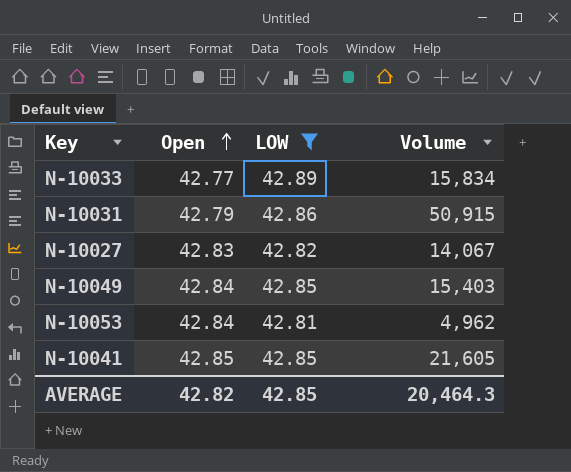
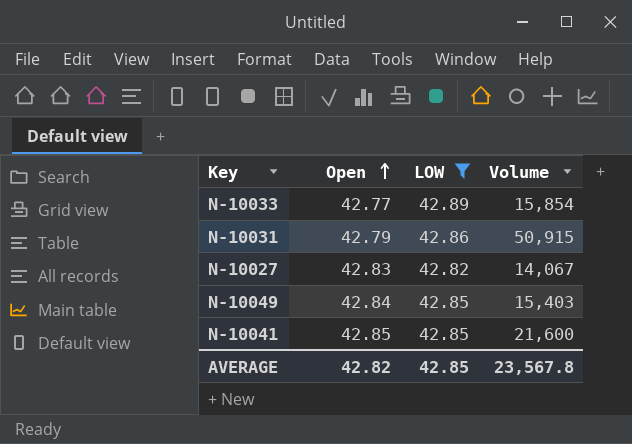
row N-10053: 42.84 | 42.81 | 4,962 -> none
N-10033 | Volume: 15,834 -> 15,854
N-10041 | Volume: 21,605 -> 21,600
AVERAGE | Volume: 20,464.3 -> 23,567.8

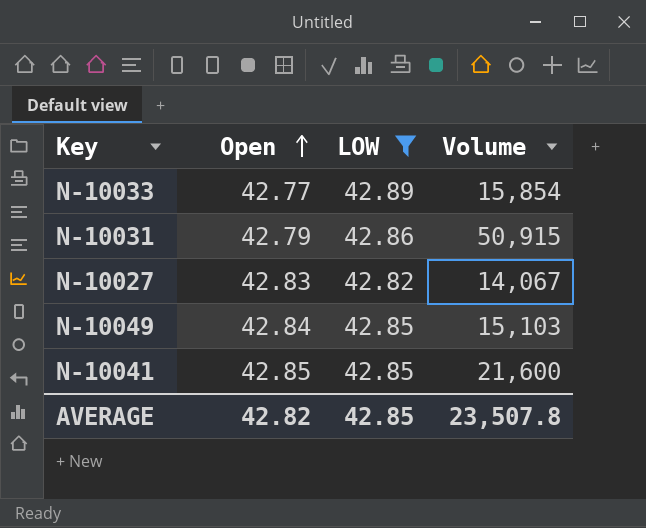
N-10049 | Volume: 15,403 -> 15,103
AVERAGE | Volume: 23,567.8 -> 23,507.8

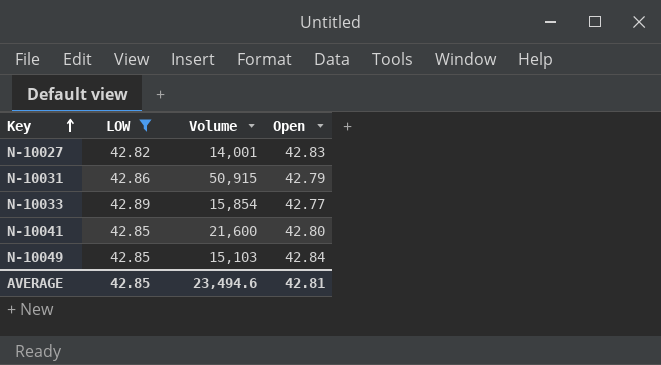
row order: Open ascending -> Key ascending
column Open | position: 2 -> 4
N-10027 | Volume: 14,067 -> 14,001
N-10041 | Open: 42.85 -> 42.80
AVERAGE | Volume: 23,507.8 -> 23,494.6
AVERAGE | Open: 42.82 -> 42.81

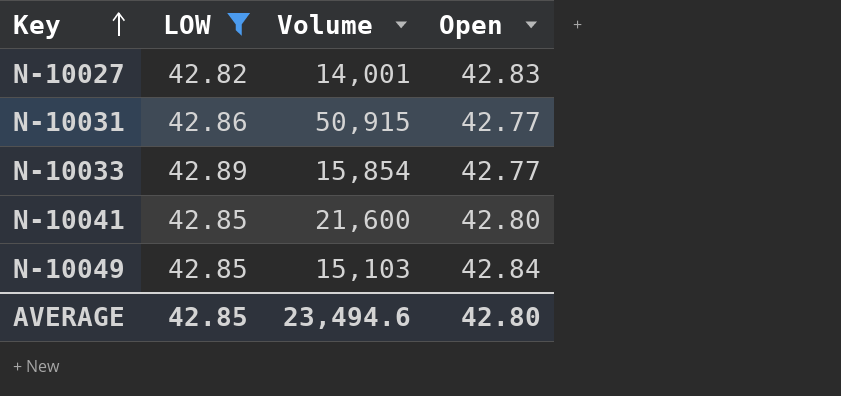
N-10031 | Open: 42.79 -> 42.77
AVERAGE | Open: 42.81 -> 42.80

